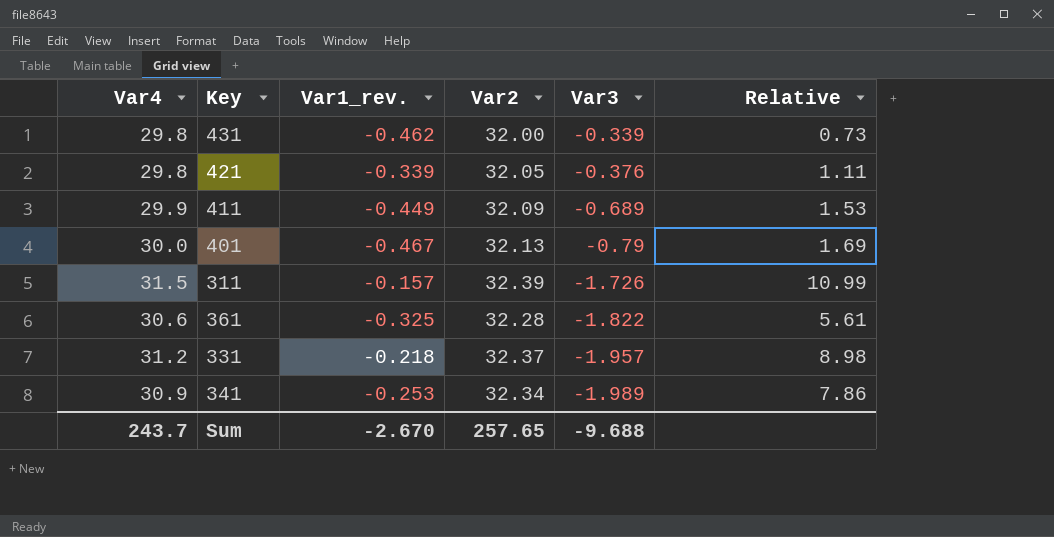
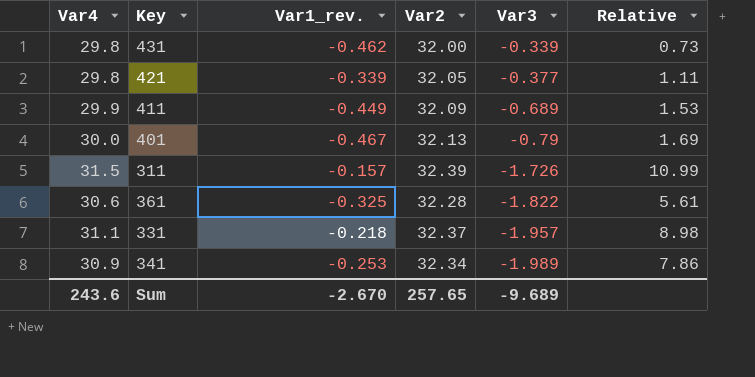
421 | Var3: -0.376 -> -0.377
331 | Var4: 31.2 -> 31.1
Sum | Var4: 243.7 -> 243.6
Sum | Var3: -9.688 -> -9.689

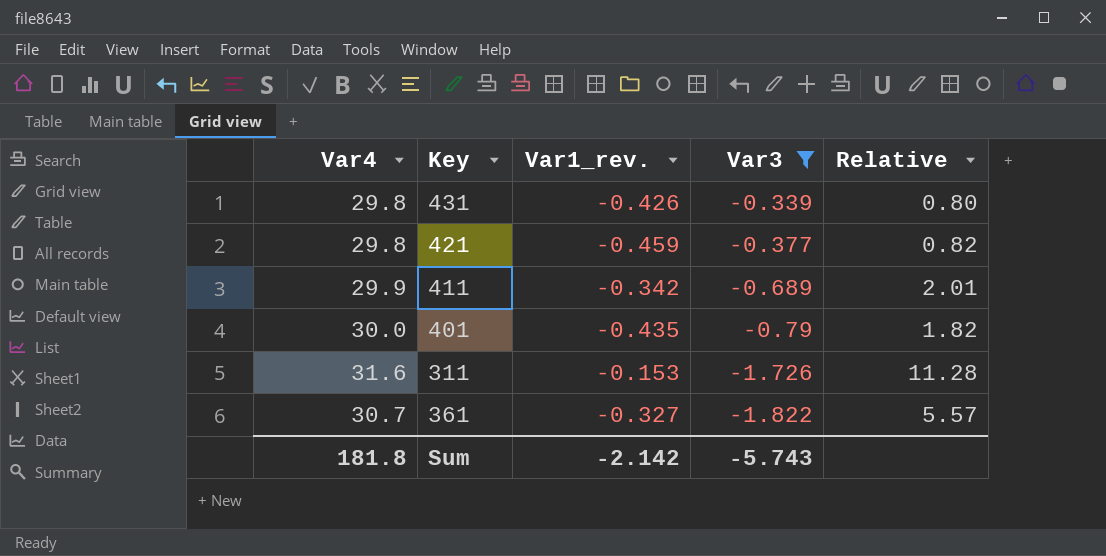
filter: none -> Var3 >= -1.822
column Var2 | position: 4 -> none
431 | Var1_rev.: -0.462 -> -0.426
431 | Relative: 0.73 -> 0.80
421 | Var1_rev.: -0.339 -> -0.459
421 | Relative: 1.11 -> 0.82
411 | Var1_rev.: -0.449 -> -0.342
411 | Relative: 1.53 -> 2.01
401 | Var1_rev.: -0.467 -> -0.435
401 | Relative: 1.69 -> 1.82
311 | Var4: 31.5 -> 31.6
311 | Var1_rev.: -0.157 -> -0.153
311 | Relative: 10.99 -> 11.28
361 | Var4: 30.6 -> 30.7
361 | Var1_rev.: -0.325 -> -0.327
361 | Relative: 5.61 -> 5.57
Sum | Var4: 243.6 -> 181.8
Sum | Var1_rev.: -2.670 -> -2.142
Sum | Var3: -9.689 -> -5.743

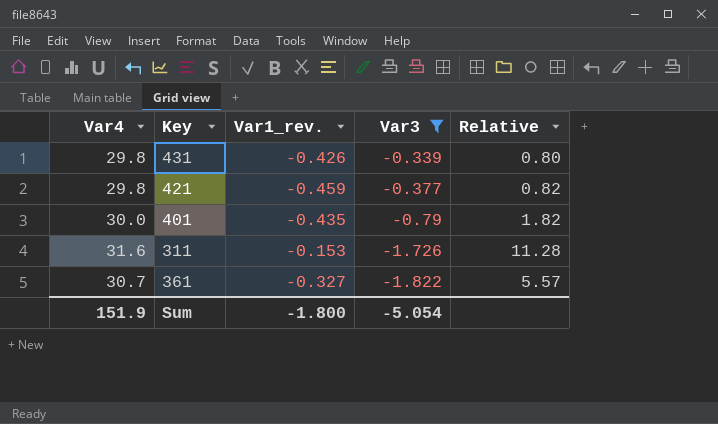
row 411: 29.9 | -0.342 | -0.689 | 2.01 -> none
Sum | Var4: 181.8 -> 151.9
Sum | Var1_rev.: -2.142 -> -1.800
Sum | Var3: -5.743 -> -5.054

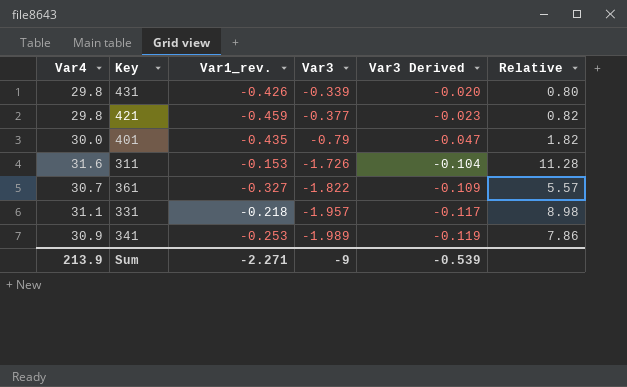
filter: Var3 >= -1.822 -> none
column Var3 Derived | formula: none -> [Var3] * 0.06
Sum | Var4: 151.9 -> 213.9
Sum | Var1_rev.: -1.800 -> -2.271
Sum | Var3: -5.054 -> -9

